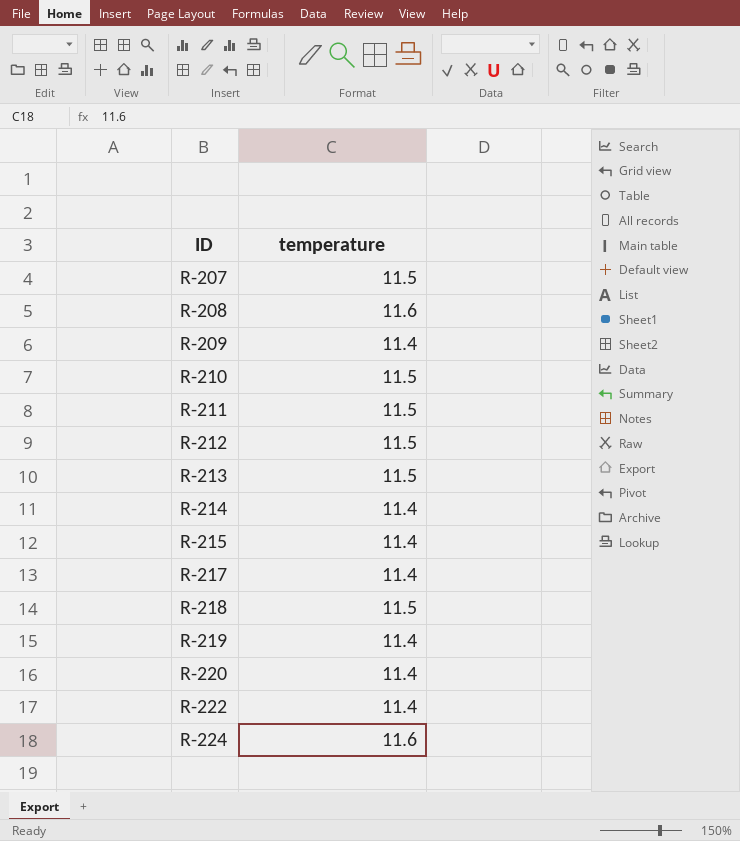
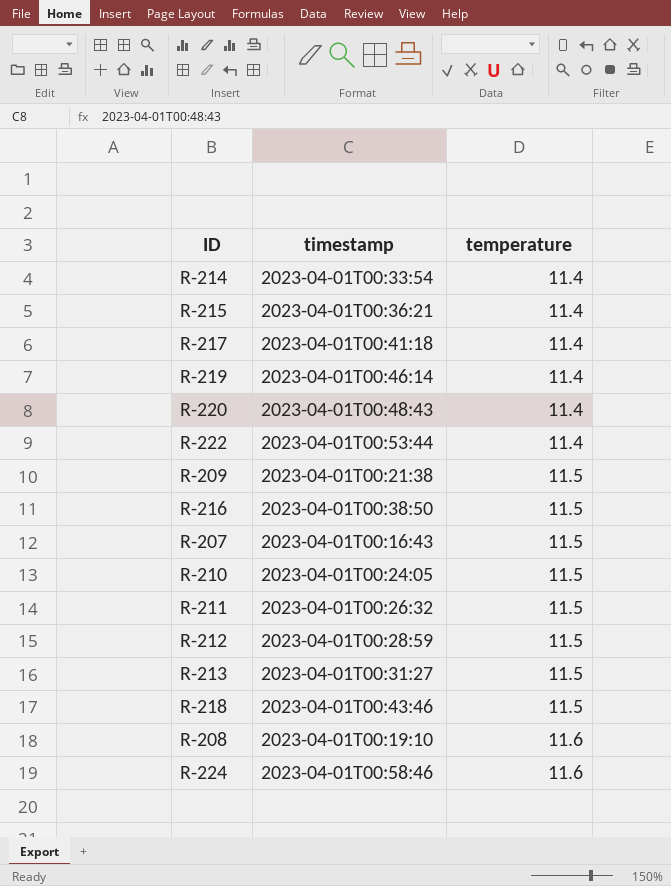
row order: ID ascending -> temperature ascending
column timestamp | position: none -> 2
R-209 | temperature: 11.4 -> 11.5
row R-216: none -> 2023-04-01T00:38:50 | 11.5

